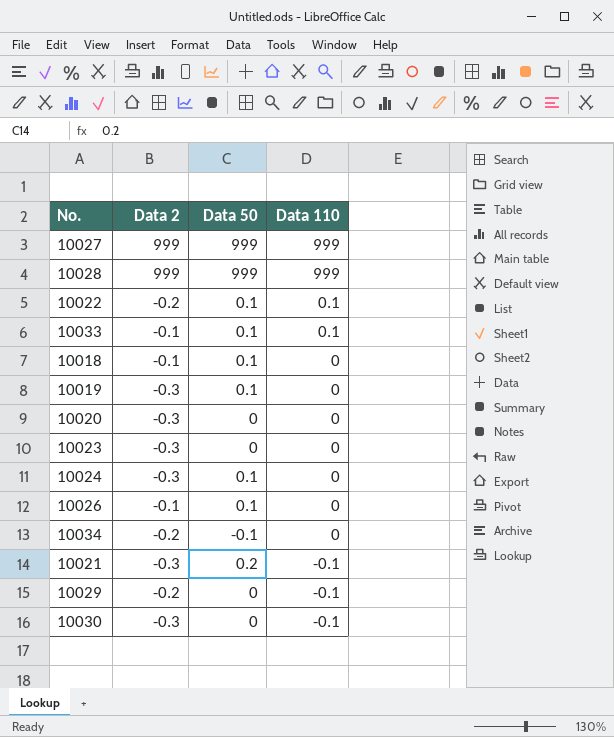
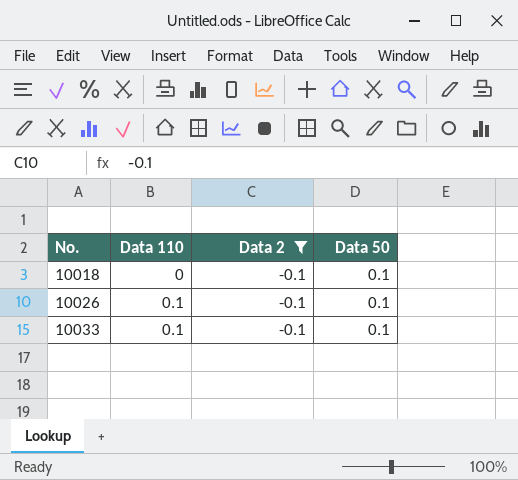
filter: none -> Data 2 = -0.1
row order: Data 110 descending -> No. ascending
column Data 110 | position: 4 -> 2
10026 | Data 110: 0 -> 0.1

